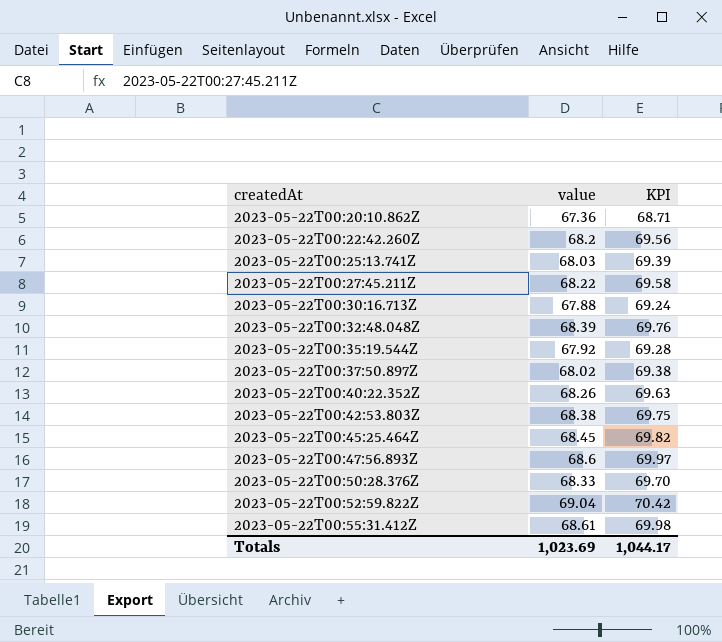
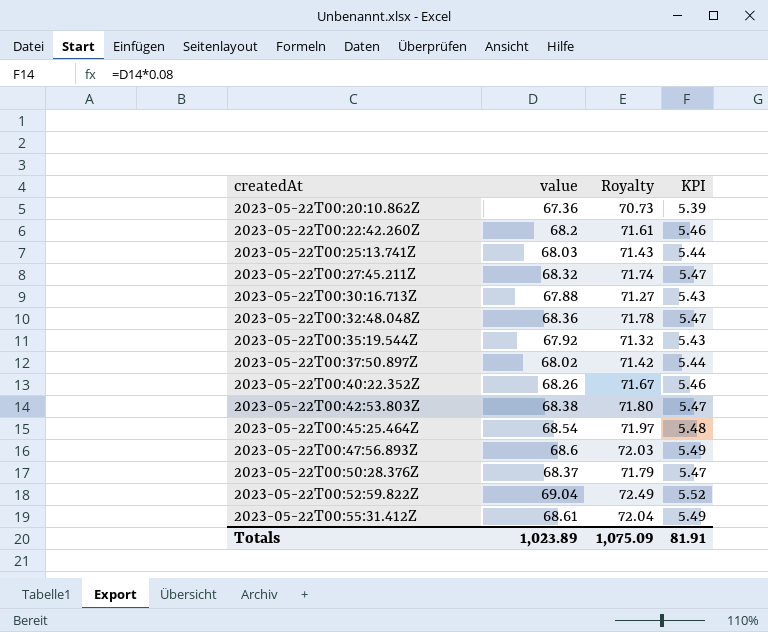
column Royalty | formula: none -> [value] * 1.05
column KPI | formula: [value] * 1.02 -> [value] * 0.08
2023-05-22T00:27:45.211Z | value: 68.22 -> 68.32
2023-05-22T00:32:48.048Z | value: 68.39 -> 68.36
2023-05-22T00:45:25.464Z | value: 68.45 -> 68.54
2023-05-22T00:50:28.376Z | value: 68.33 -> 68.37
Totals | value: 1,023.69 -> 1,023.89
Totals | KPI: 1,044.17 -> 81.91

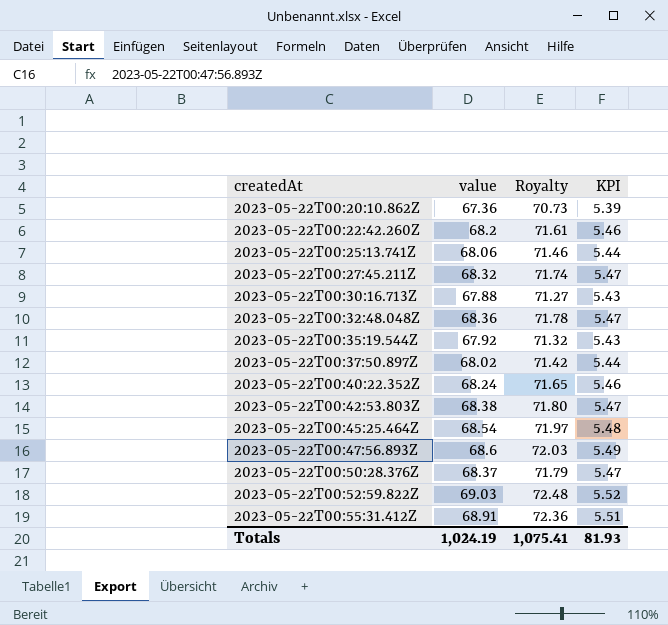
2023-05-22T00:25:13.741Z | value: 68.03 -> 68.06
2023-05-22T00:25:13.741Z | Royalty: 71.43 -> 71.46
2023-05-22T00:40:22.352Z | value: 68.26 -> 68.24
2023-05-22T00:40:22.352Z | Royalty: 71.67 -> 71.65
2023-05-22T00:52:59.822Z | value: 69.04 -> 69.03
2023-05-22T00:52:59.822Z | Royalty: 72.49 -> 72.48
2023-05-22T00:55:31.412Z | value: 68.61 -> 68.91
2023-05-22T00:55:31.412Z | Royalty: 72.04 -> 72.36
2023-05-22T00:55:31.412Z | KPI: 5.49 -> 5.51
Totals | value: 1,023.89 -> 1,024.19
Totals | Royalty: 1,075.09 -> 1,075.41
Totals | KPI: 81.91 -> 81.93

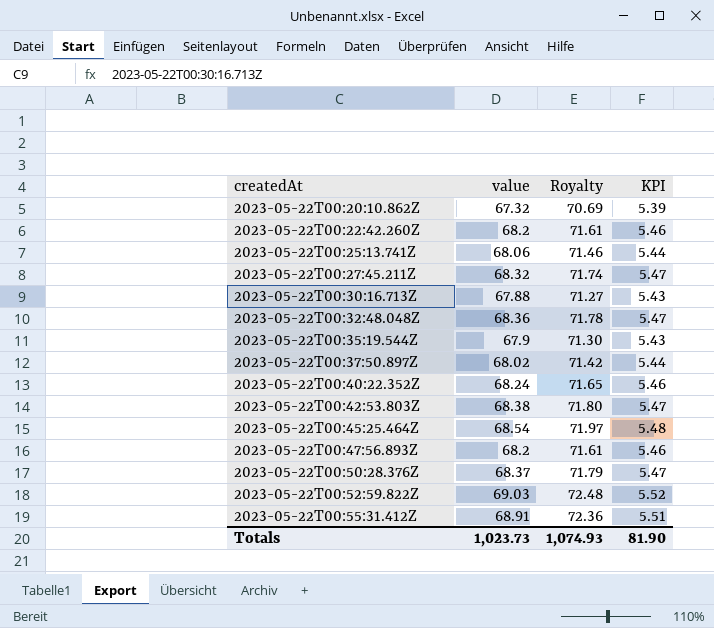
2023-05-22T00:20:10.862Z | value: 67.36 -> 67.32
2023-05-22T00:20:10.862Z | Royalty: 70.73 -> 70.69
2023-05-22T00:35:19.544Z | value: 67.92 -> 67.9
2023-05-22T00:35:19.544Z | Royalty: 71.32 -> 71.30
2023-05-22T00:47:56.893Z | value: 68.6 -> 68.2
2023-05-22T00:47:56.893Z | Royalty: 72.03 -> 71.61
2023-05-22T00:47:56.893Z | KPI: 5.49 -> 5.46
Totals | value: 1,024.19 -> 1,023.73
Totals | Royalty: 1,075.41 -> 1,074.93
Totals | KPI: 81.93 -> 81.90

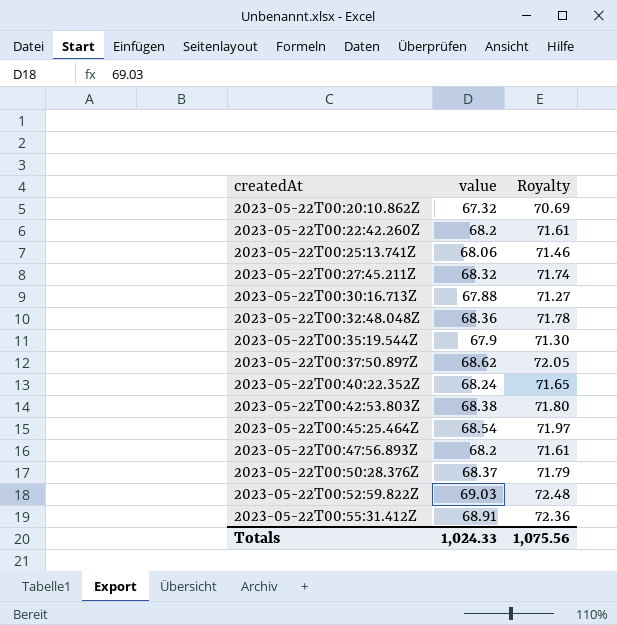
column KPI | formula: [value] * 0.08 -> none
2023-05-22T00:37:50.897Z | value: 68.02 -> 68.62
2023-05-22T00:37:50.897Z | Royalty: 71.42 -> 72.05
Totals | value: 1,023.73 -> 1,024.33
Totals | Royalty: 1,074.93 -> 1,075.56

